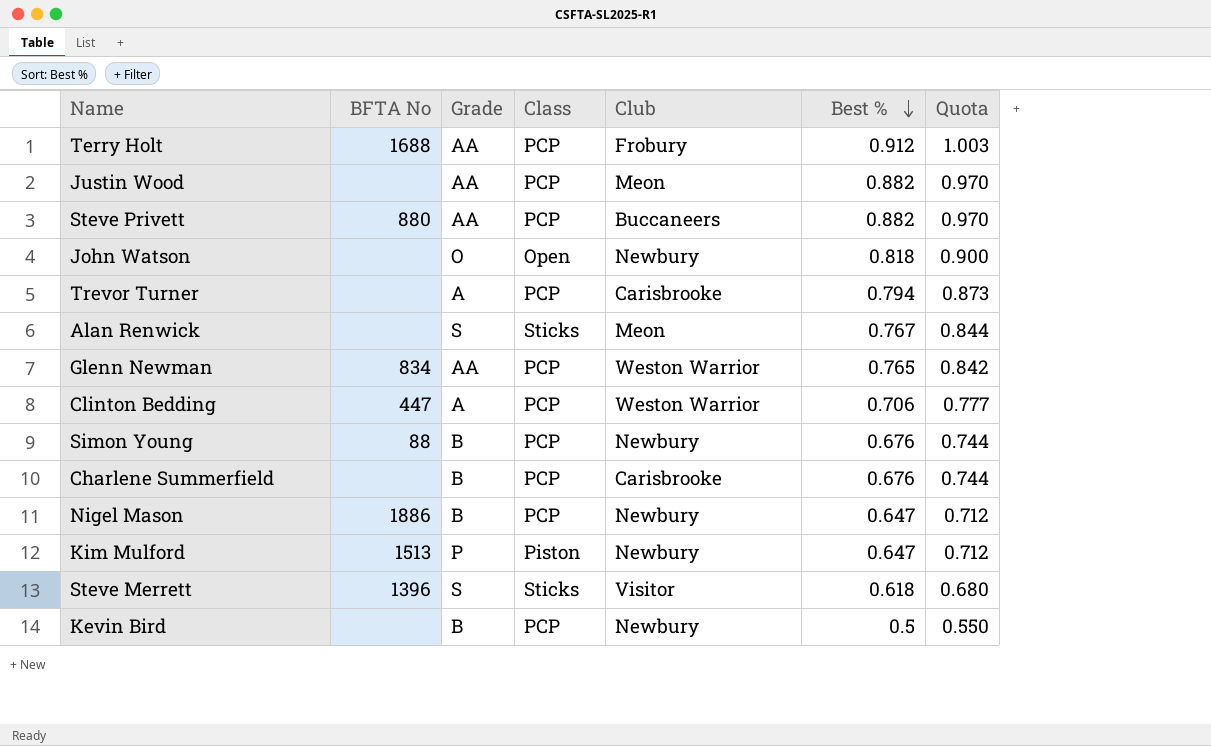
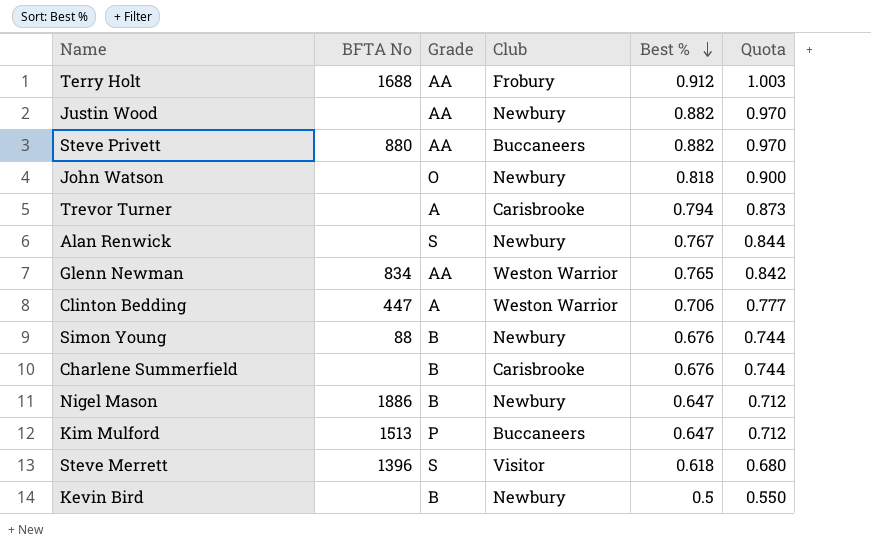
column Class | position: 4 -> none
Justin Wood | Club: Meon -> Newbury
Alan Renwick | Club: Meon -> Newbury
Kim Mulford | Club: Newbury -> Buccaneers

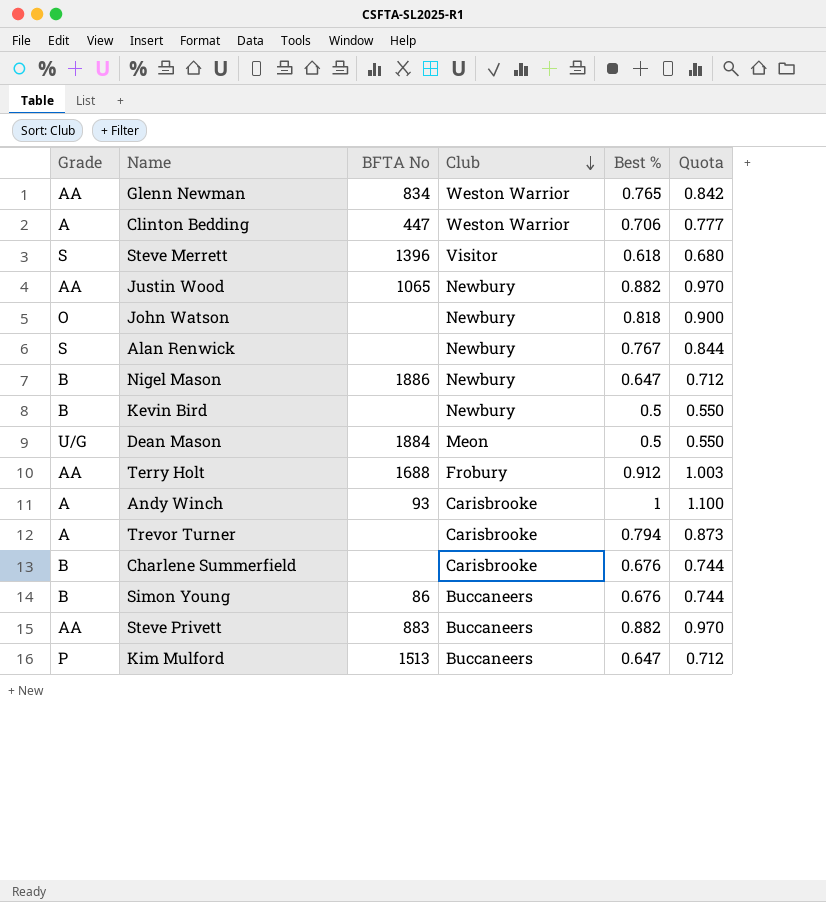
row order: Best % descending -> Club descending
column Grade | position: 3 -> 1
Justin Wood | BFTA No: none -> 1065
row Dean Mason: none -> U/G | 1884 | Meon | 0.5 | 0.550
row Andy Winch: none -> A | 93 | Carisbrooke | 1 | 1.100
Simon Young | BFTA No: 88 -> 86
Simon Young | Club: Newbury -> Buccaneers
Steve Privett | BFTA No: 880 -> 883

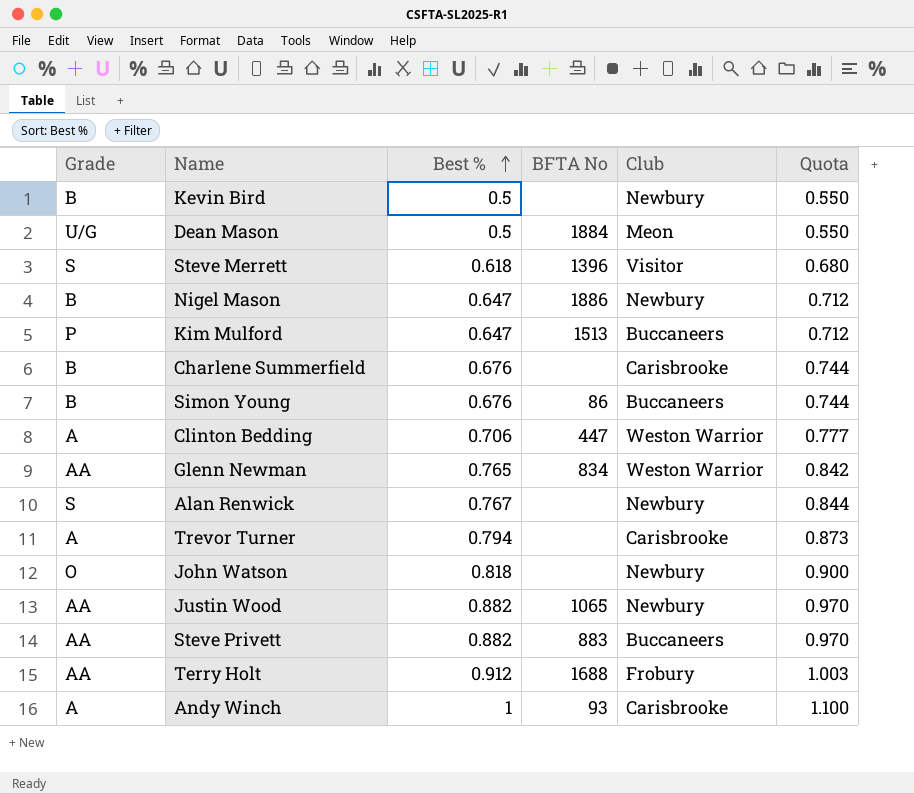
row order: Club descending -> Best % ascending
column Best % | position: 5 -> 3

